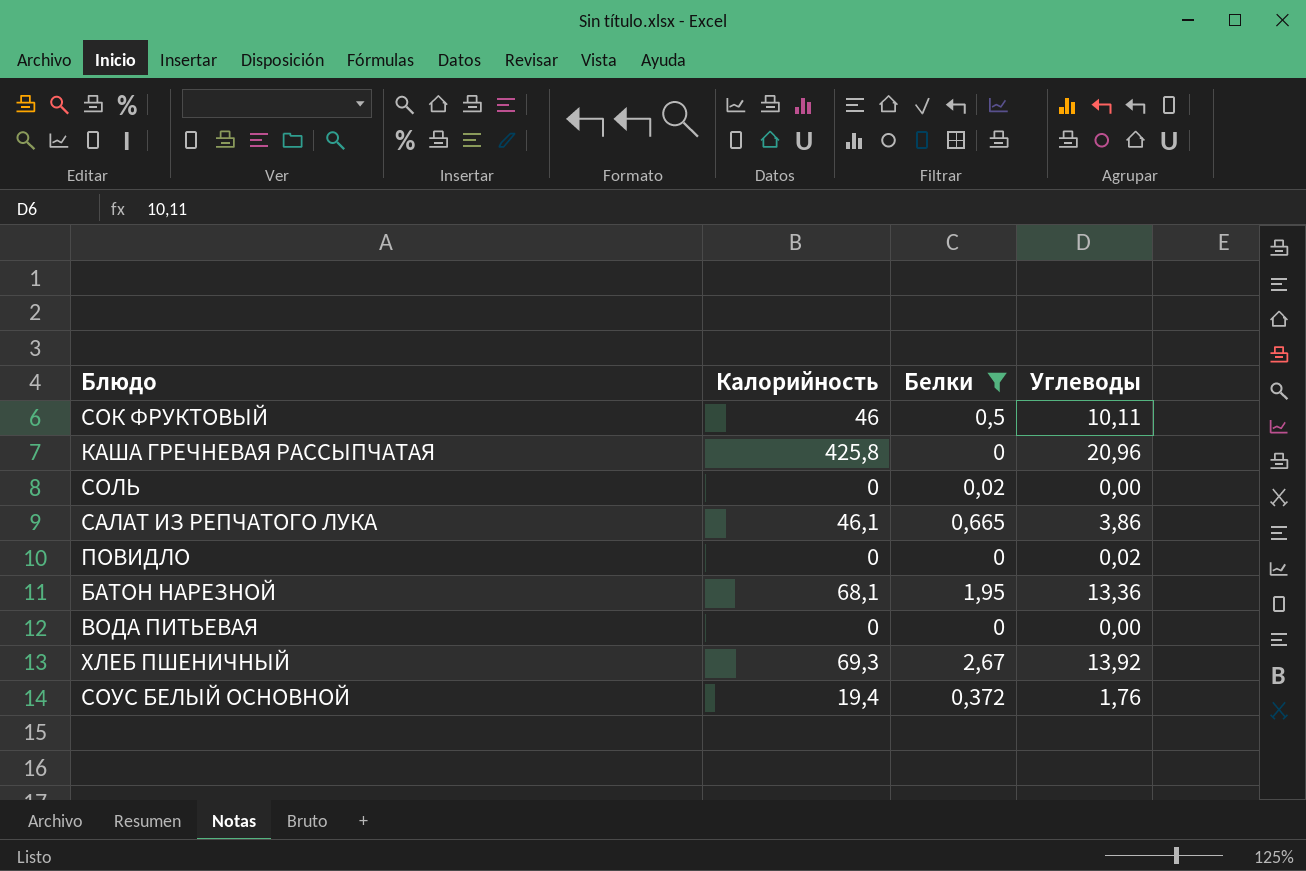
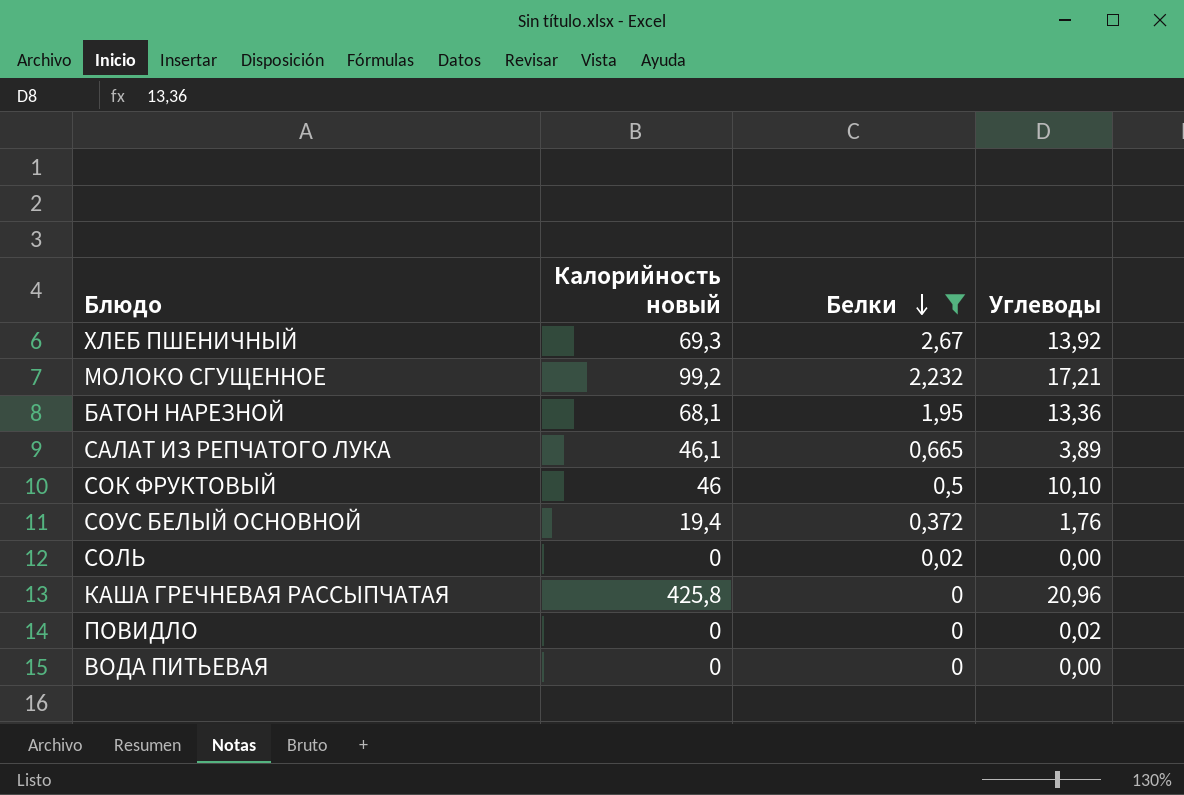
row order: none -> Белки descending
column name: Калорийность -> Калорийность новый
row МОЛОКО СГУЩЕННОЕ: none -> 99,2 | 2,232 | 17,21
САЛАТ ИЗ РЕПЧАТОГО ЛУКА | Углеводы: 3,86 -> 3,89
СОК ФРУКТОВЫЙ | Углеводы: 10,11 -> 10,10

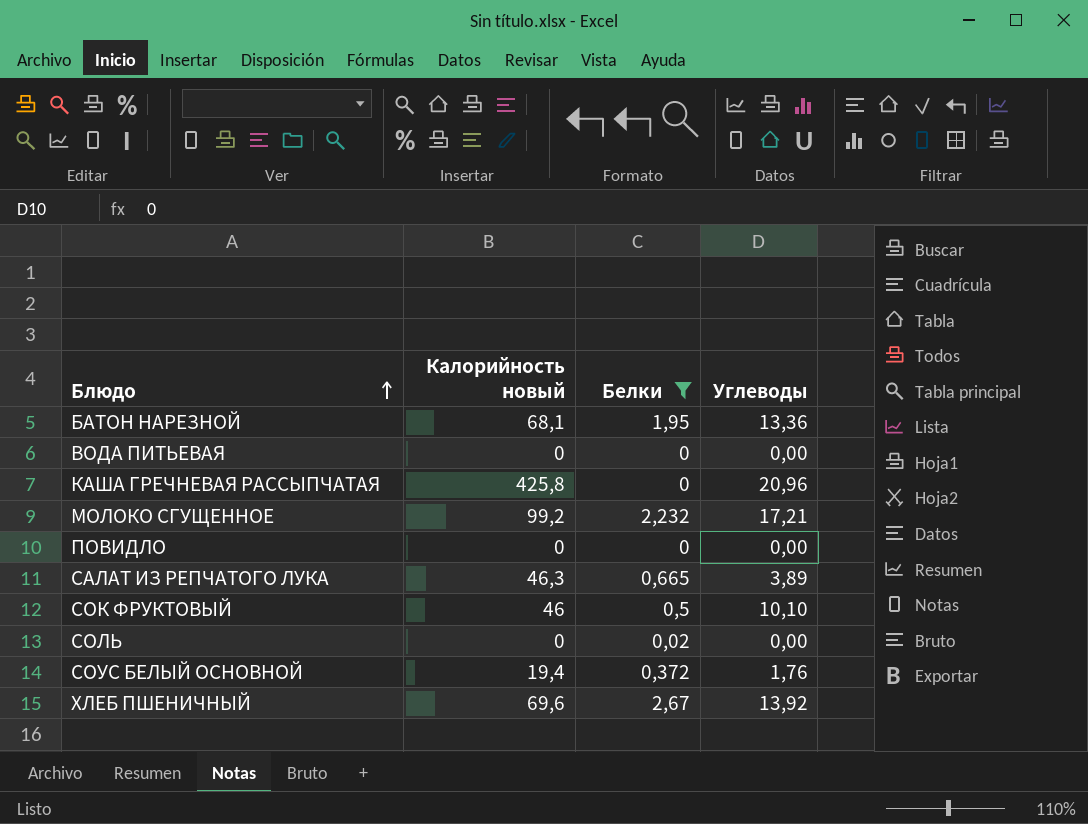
row order: Белки descending -> Блюдо ascending
ПОВИДЛО | Углеводы: 0,02 -> 0,00
САЛАТ ИЗ РЕПЧАТОГО ЛУКА | Калорийность новый: 46,1 -> 46,3
ХЛЕБ ПШЕНИЧНЫЙ | Калорийность новый: 69,3 -> 69,6

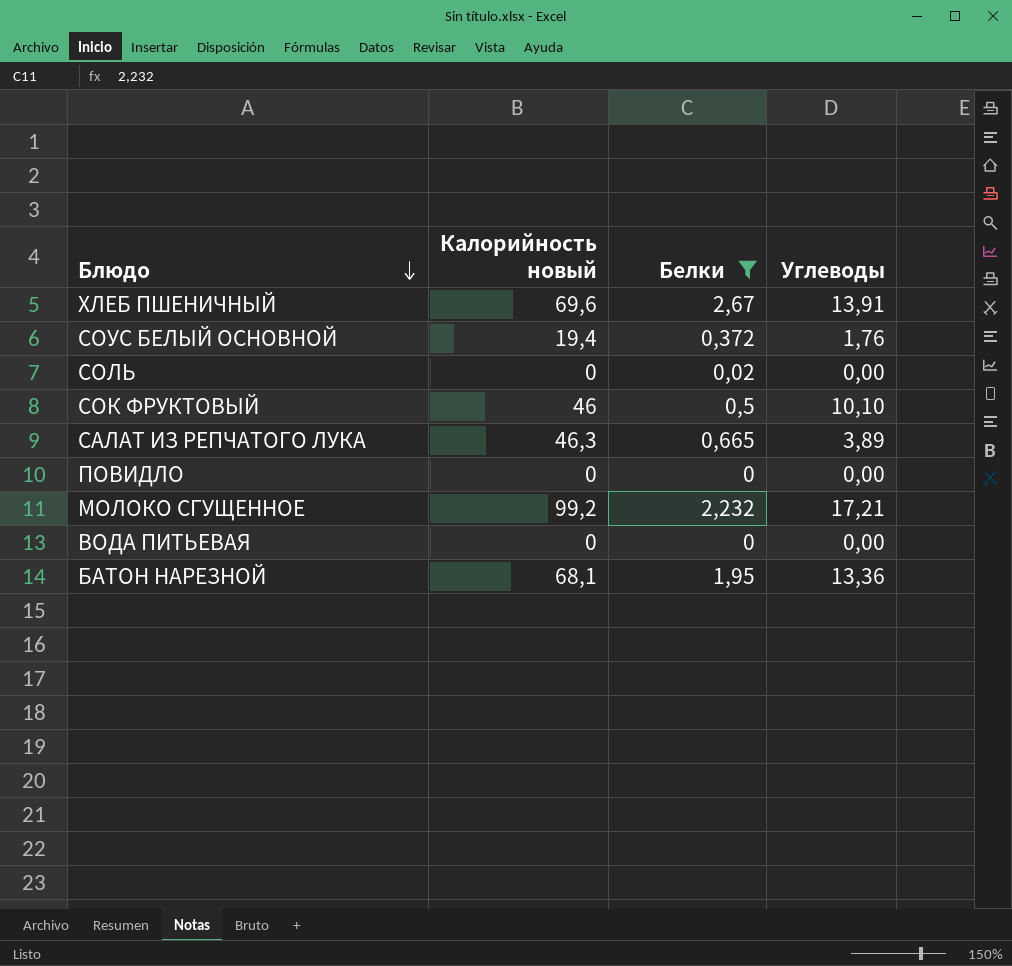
row order: Блюдо ascending -> Блюдо descending
row КАША ГРЕЧНЕВАЯ РАССЫПЧАТАЯ: 425,8 | 0 | 20,96 -> none
ХЛЕБ ПШЕНИЧНЫЙ | Углеводы: 13,92 -> 13,91

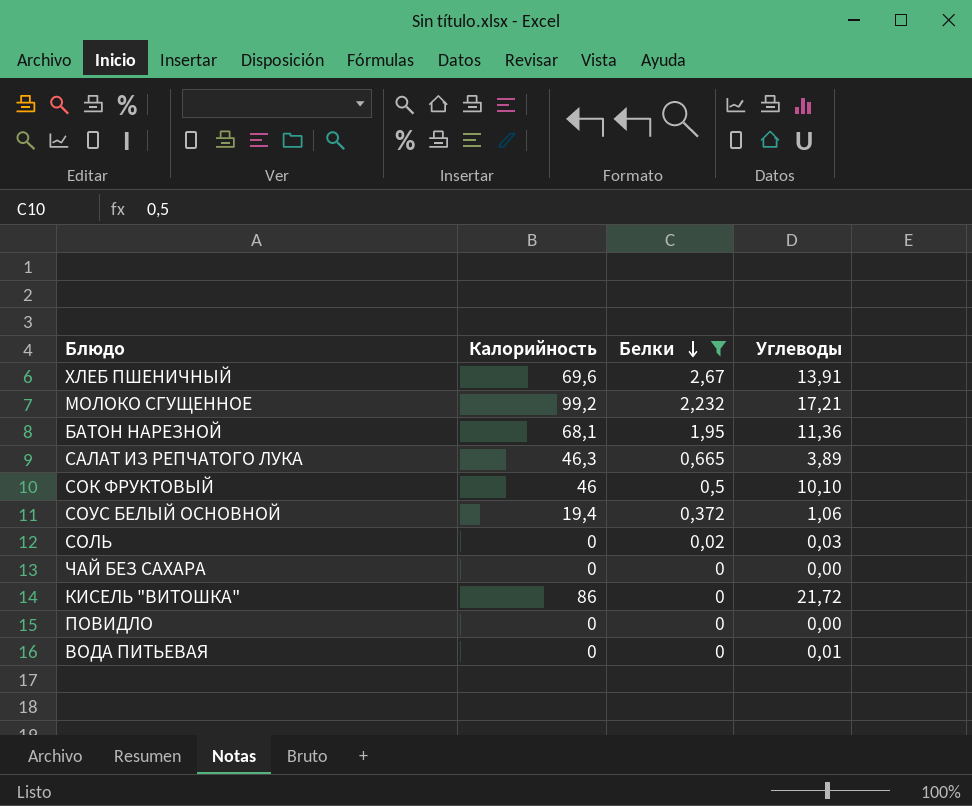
row order: Блюдо descending -> Белки descending
column name: Калорийность новый -> Калорийность
БАТОН НАРЕЗНОЙ | Углеводы: 13,36 -> 11,36
СОУС БЕЛЫЙ ОСНОВНОЙ | Углеводы: 1,76 -> 1,06
СОЛЬ | Углеводы: 0,00 -> 0,03
row ЧАЙ БЕЗ САХАРА: none -> 0 | 0 | 0,00
row КИСЕЛЬ "ВИТОШКА": none -> 86 | 0 | 21,72
ВОДА ПИТЬЕВАЯ | Углеводы: 0,00 -> 0,01

